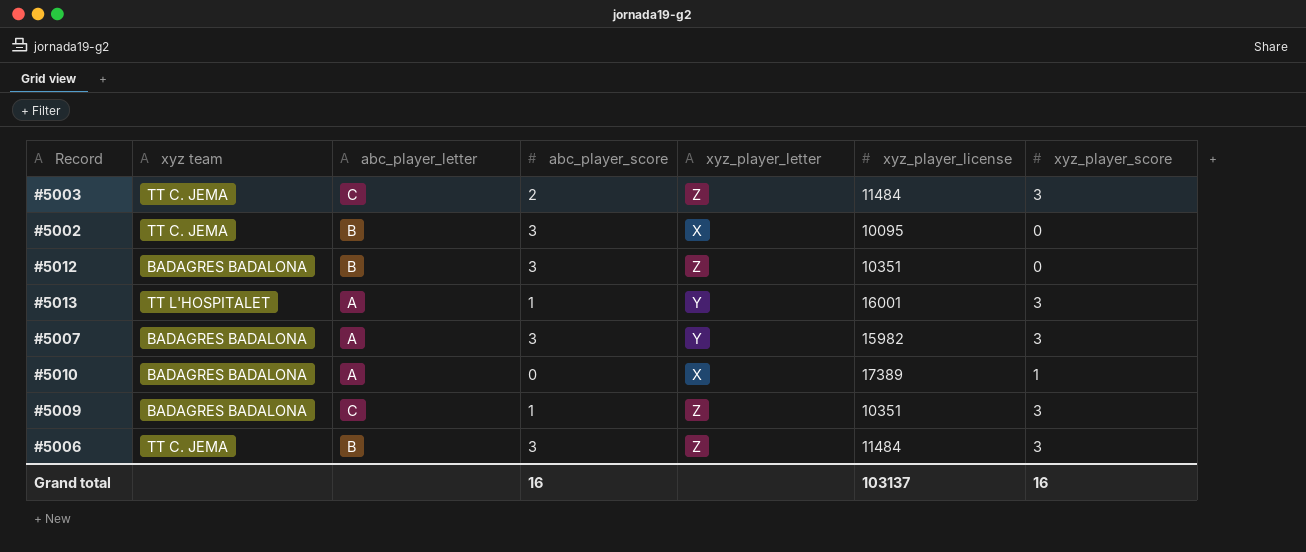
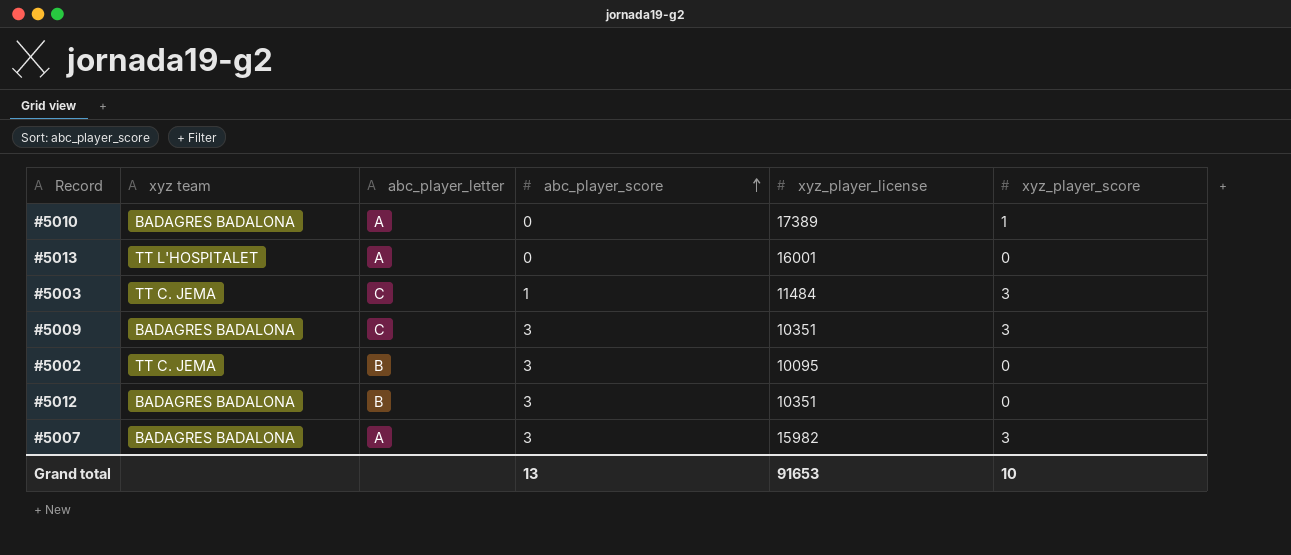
row order: none -> abc_player_score ascending
column xyz_player_letter | position: 5 -> none
row #5006: TT C. JEMA | B | 3 | Z | 11484 | 3 -> none
#5013 | abc_player_score: 1 -> 0
#5013 | xyz_player_score: 3 -> 0
#5003 | abc_player_score: 2 -> 1
#5009 | abc_player_score: 1 -> 3
Grand total | abc_player_score: 16 -> 13
Grand total | xyz_player_license: 103137 -> 91653
Grand total | xyz_player_score: 16 -> 10

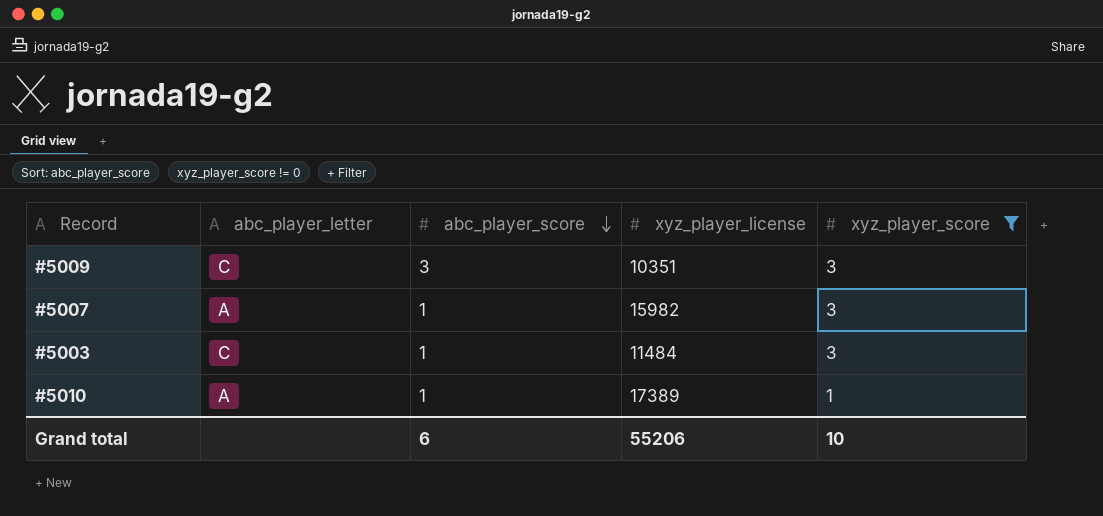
filter: none -> xyz_player_score != 0
row order: abc_player_score ascending -> abc_player_score descending
column xyz team | position: 2 -> none
#5007 | abc_player_score: 3 -> 1
#5010 | abc_player_score: 0 -> 1
Grand total | abc_player_score: 13 -> 6
Grand total | xyz_player_license: 91653 -> 55206

